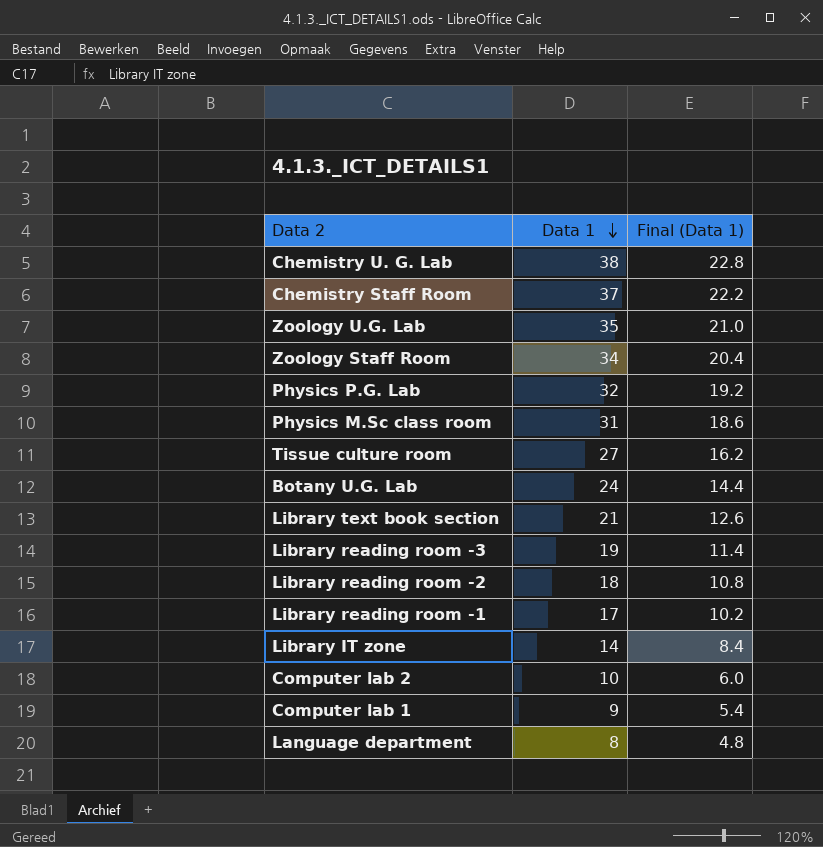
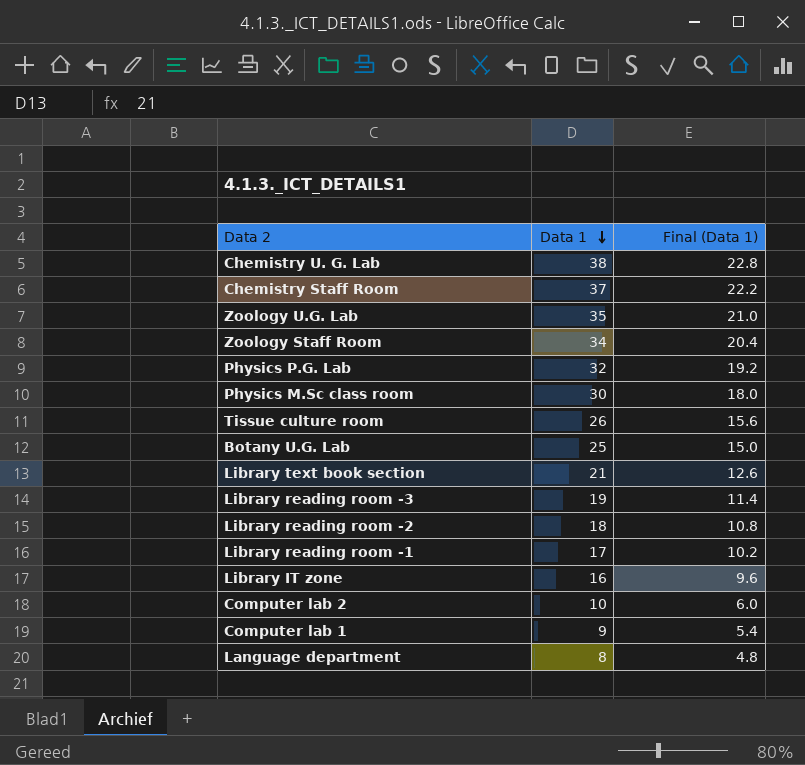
Physics M.Sc class room | Data 1: 31 -> 30
Physics M.Sc class room | Final (Data 1): 18.6 -> 18.0
Tissue culture room | Data 1: 27 -> 26
Tissue culture room | Final (Data 1): 16.2 -> 15.6
Botany U.G. Lab | Data 1: 24 -> 25
Botany U.G. Lab | Final (Data 1): 14.4 -> 15.0
Library IT zone | Data 1: 14 -> 16
Library IT zone | Final (Data 1): 8.4 -> 9.6

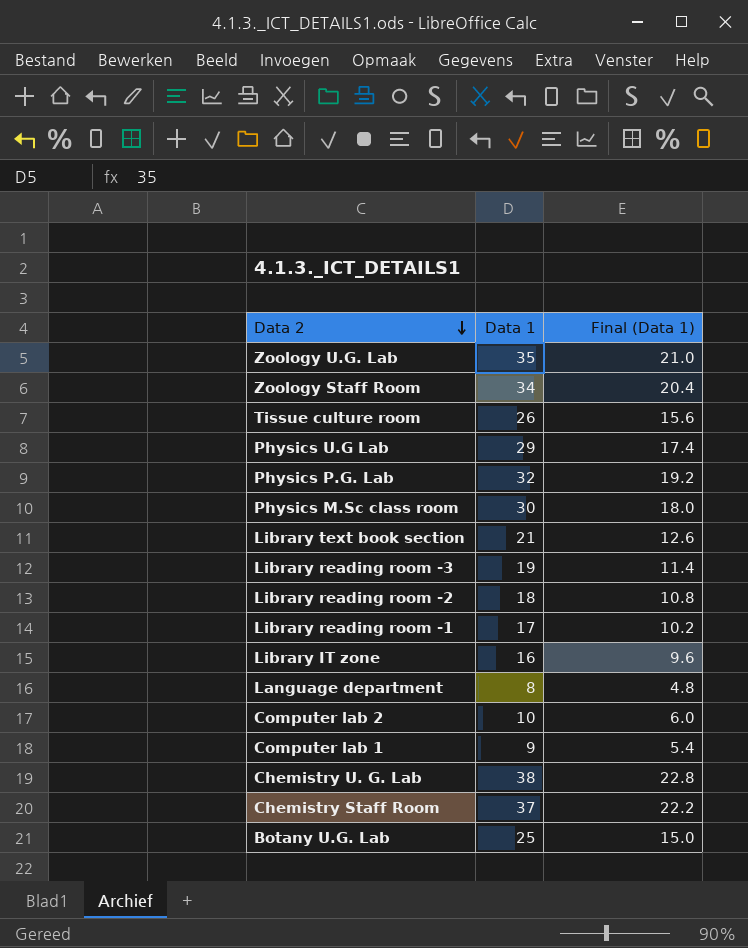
row order: Data 1 descending -> Data 2 descending
row Physics U.G Lab: none -> 29 | 17.4

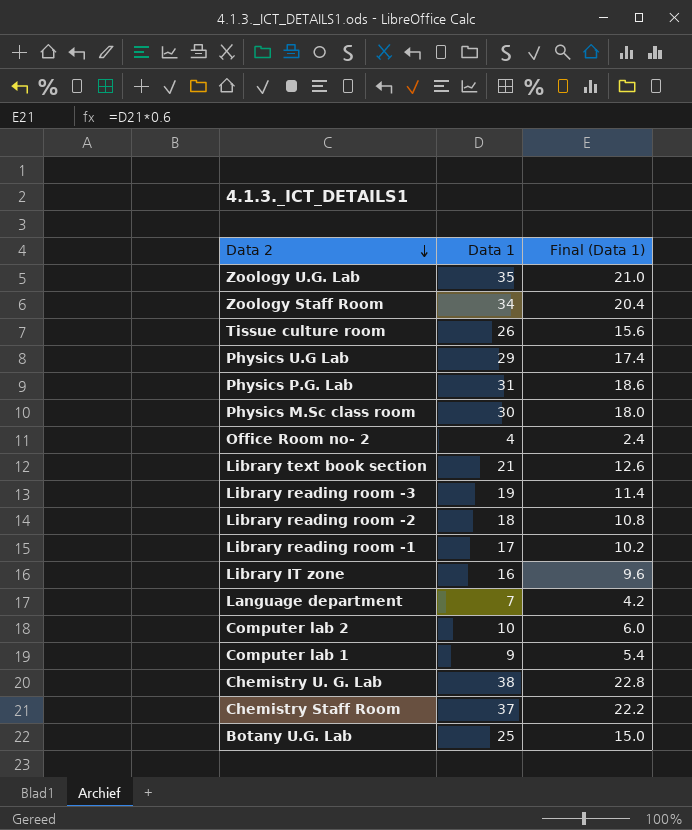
Physics P.G. Lab | Data 1: 32 -> 31
Physics P.G. Lab | Final (Data 1): 19.2 -> 18.6
row Office Room no- 2: none -> 4 | 2.4
Language department | Data 1: 8 -> 7
Language department | Final (Data 1): 4.8 -> 4.2

